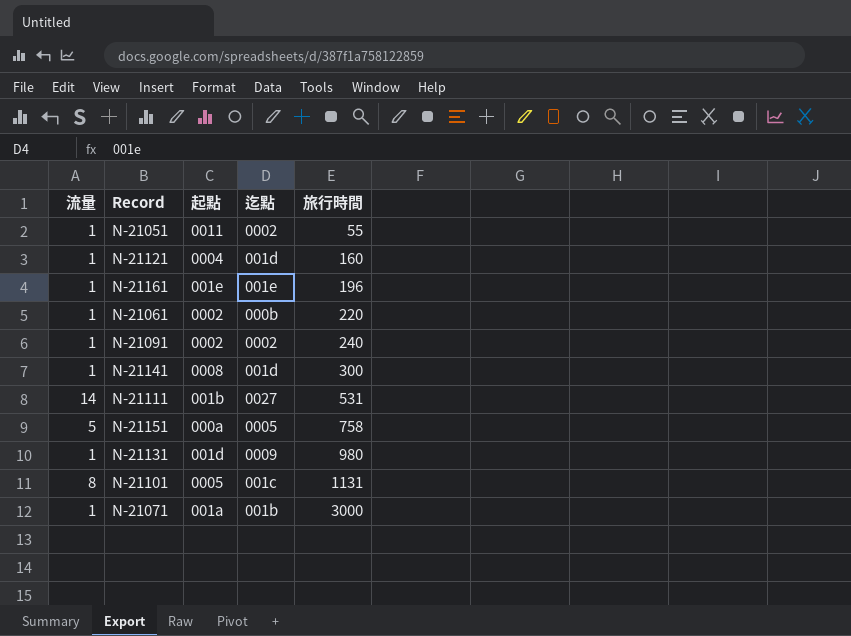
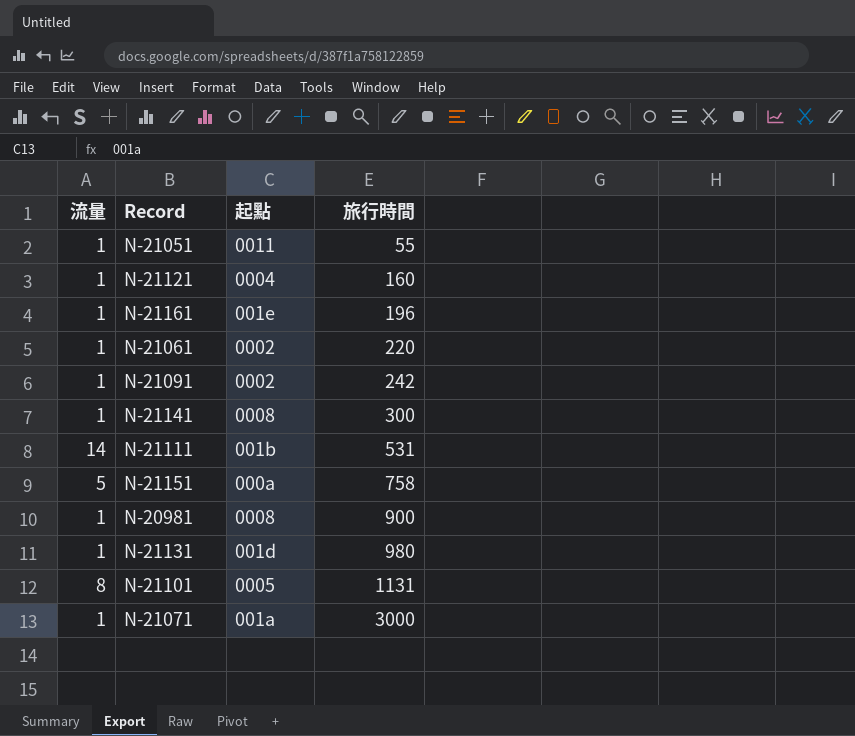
column 迄點 | position: 4 -> none
N-21091 | 旅行時間: 240 -> 242
row N-20981: none -> 1 | 0008 | 900

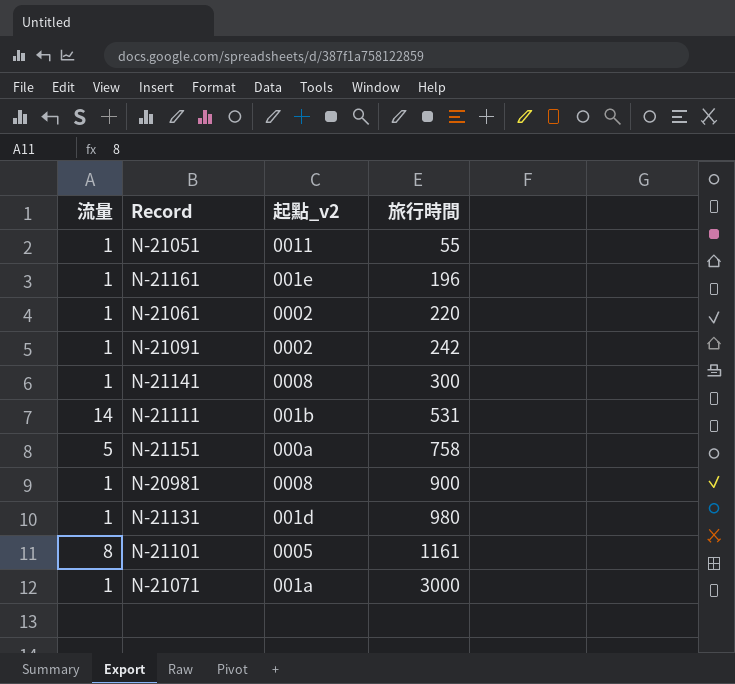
column name: 起點 -> 起點_v2
row N-21121: 1 | 0004 | 160 -> none
N-21101 | 旅行時間: 1131 -> 1161

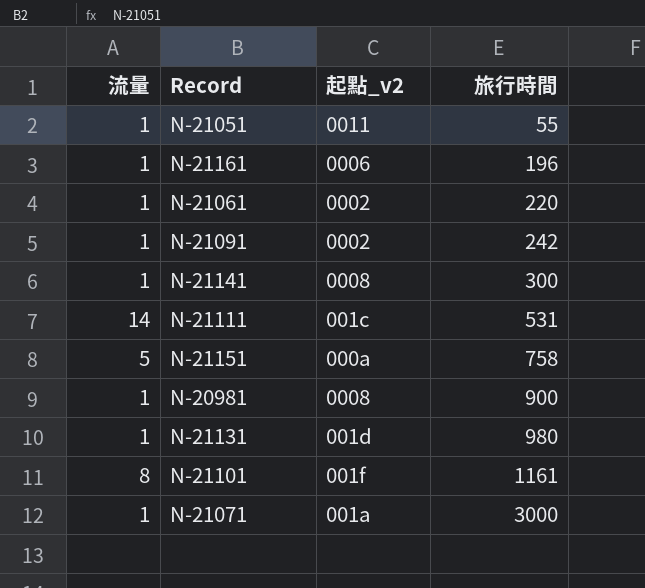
N-21161 | 起點_v2: 001e -> 0006
N-21111 | 起點_v2: 001b -> 001c
N-21101 | 起點_v2: 0005 -> 001f

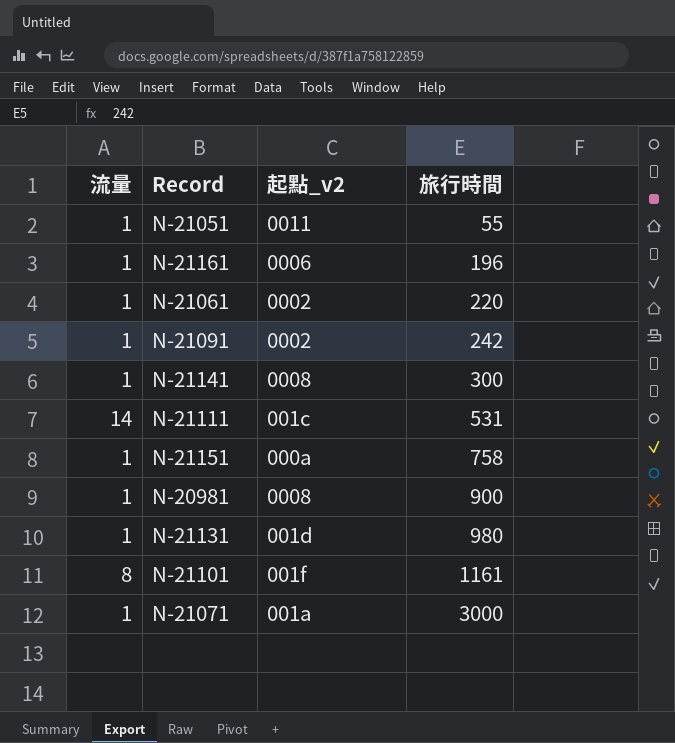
N-21151 | 流量: 5 -> 1

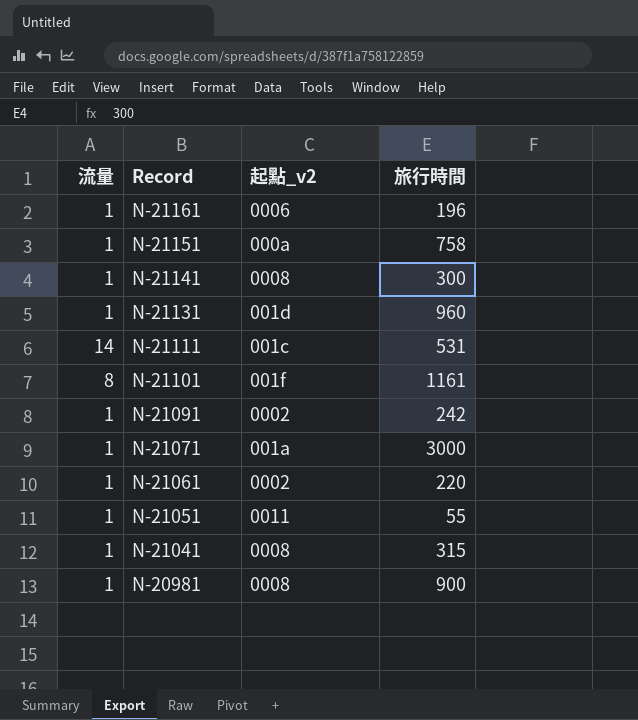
row order: 旅行時間 ascending -> Record descending
N-21131 | 旅行時間: 980 -> 960
row N-21041: none -> 1 | 0008 | 315

